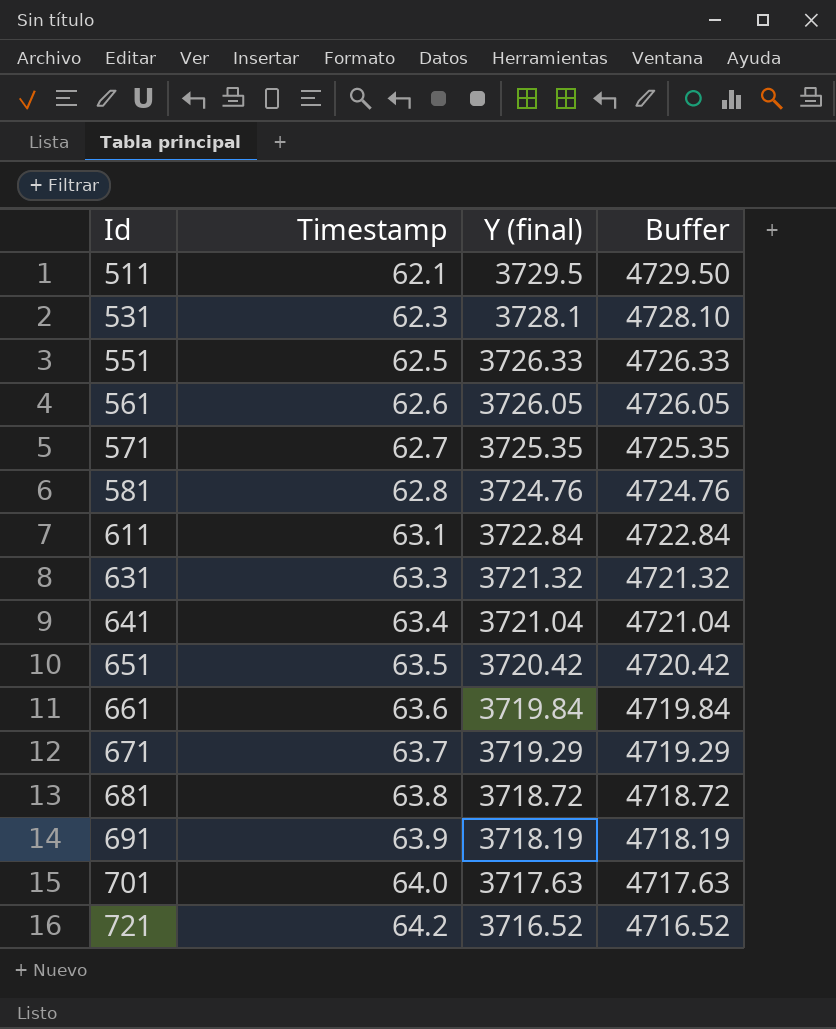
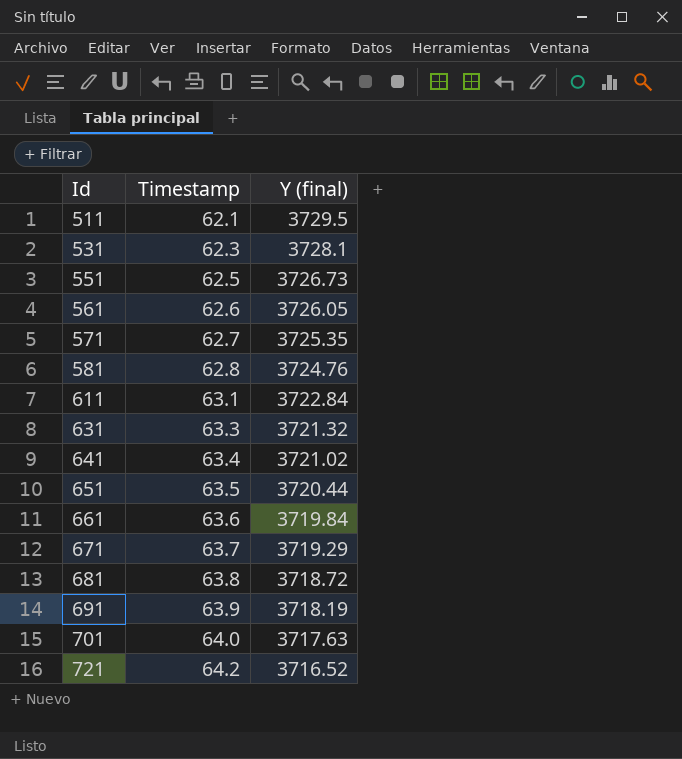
column Buffer | formula: [Y (final)] + 1000 -> none
551 | Y (final): 3726.33 -> 3726.73
641 | Y (final): 3721.04 -> 3721.02
651 | Y (final): 3720.42 -> 3720.44

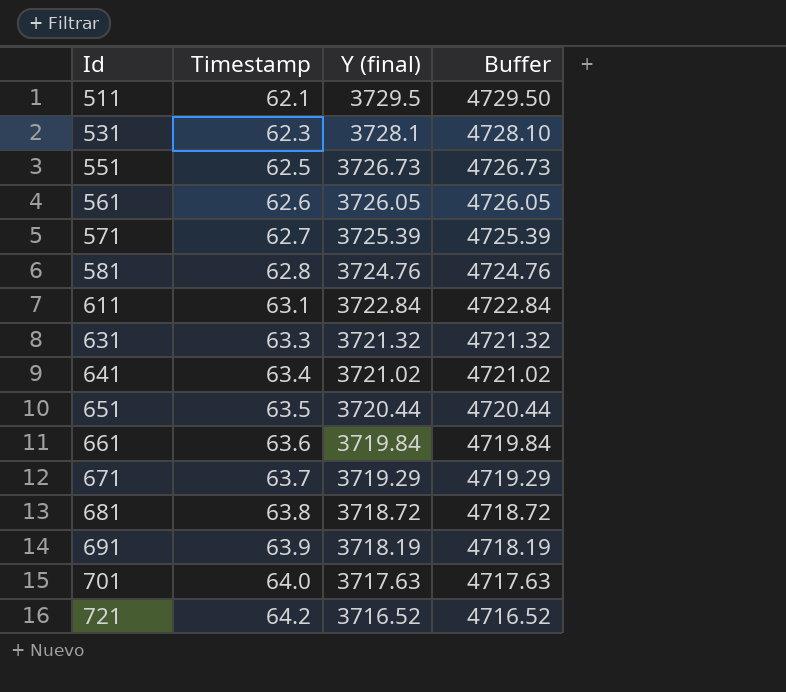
column Buffer | formula: none -> [Y (final)] + 1000
571 | Y (final): 3725.35 -> 3725.39

